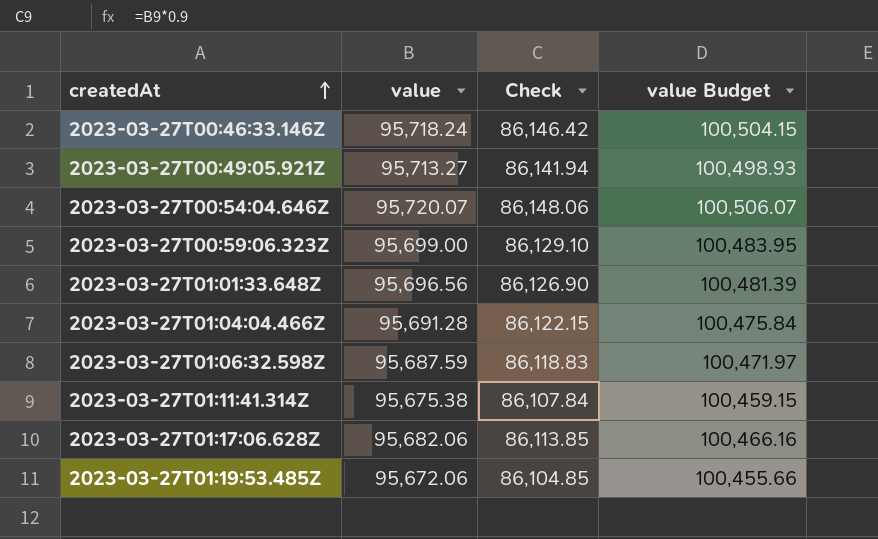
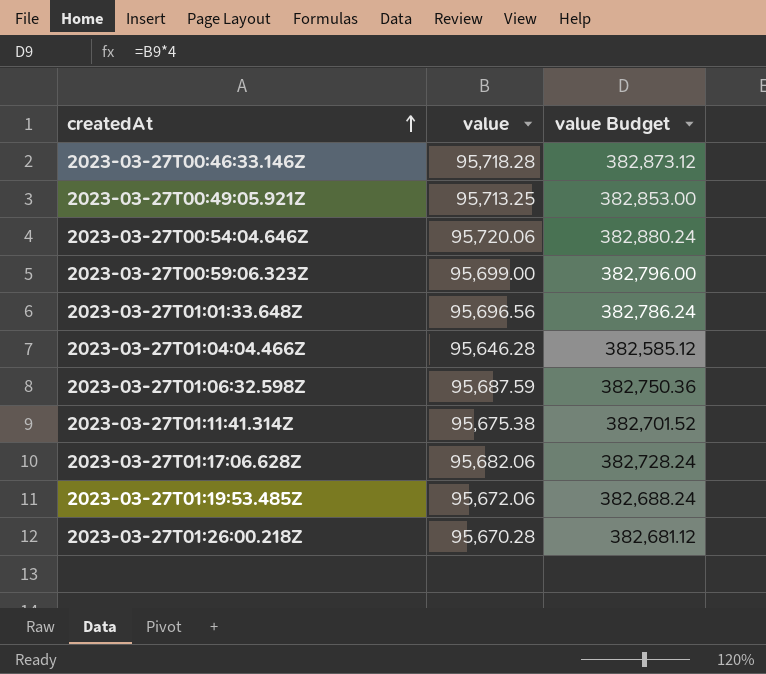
column Check | formula: [value] * 0.9 -> none
column value Budget | formula: [value] * 1.05 -> [value] * 4
2023-03-27T00:46:33.146Z | value: 95,718.24 -> 95,718.28
2023-03-27T00:49:05.921Z | value: 95,713.27 -> 95,713.25
2023-03-27T00:54:04.646Z | value: 95,720.07 -> 95,720.06
2023-03-27T01:04:04.466Z | value: 95,691.28 -> 95,646.28
row 2023-03-27T01:26:00.218Z: none -> 95,670.28 | 382,681.12

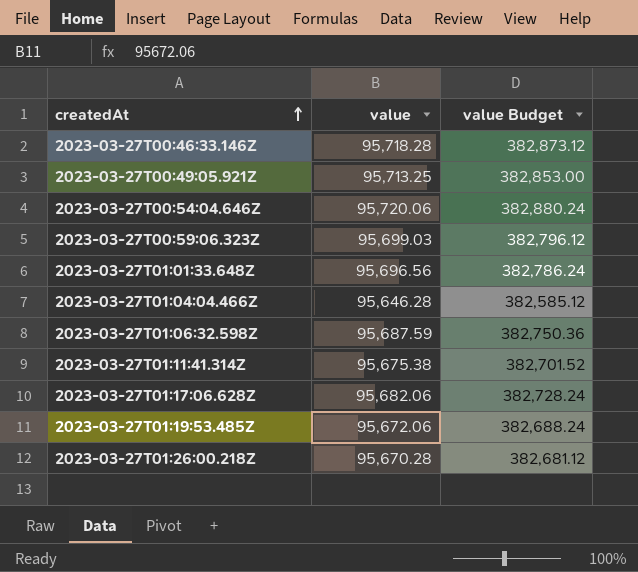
2023-03-27T00:59:06.323Z | value: 95,699.00 -> 95,699.03
2023-03-27T00:59:06.323Z | value Budget: 382,796.00 -> 382,796.12

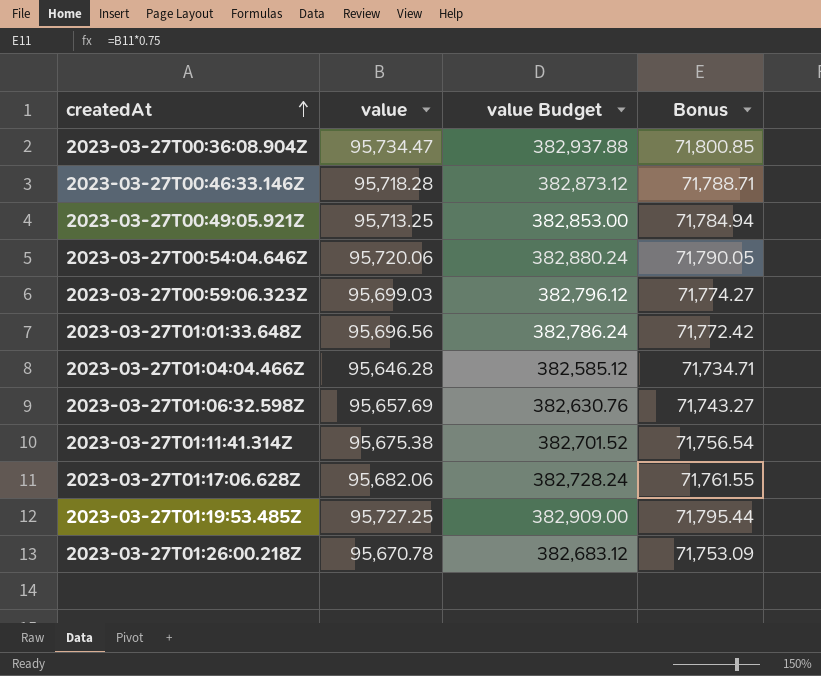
column Bonus | formula: none -> [value] * 0.75
row 2023-03-27T00:36:08.904Z: none -> 95,734.47 | 382,937.88 | 71,800.85
2023-03-27T01:06:32.598Z | value: 95,687.59 -> 95,657.69
2023-03-27T01:06:32.598Z | value Budget: 382,750.36 -> 382,630.76
2023-03-27T01:19:53.485Z | value: 95,672.06 -> 95,727.25
2023-03-27T01:19:53.485Z | value Budget: 382,688.24 -> 382,909.00
2023-03-27T01:26:00.218Z | value: 95,670.28 -> 95,670.78
2023-03-27T01:26:00.218Z | value Budget: 382,681.12 -> 382,683.12

